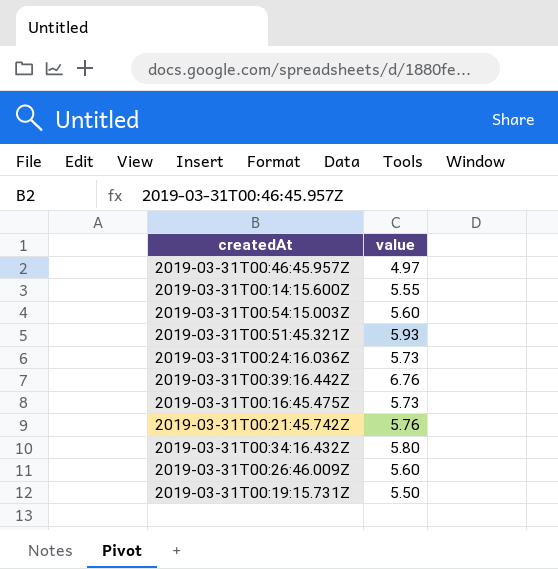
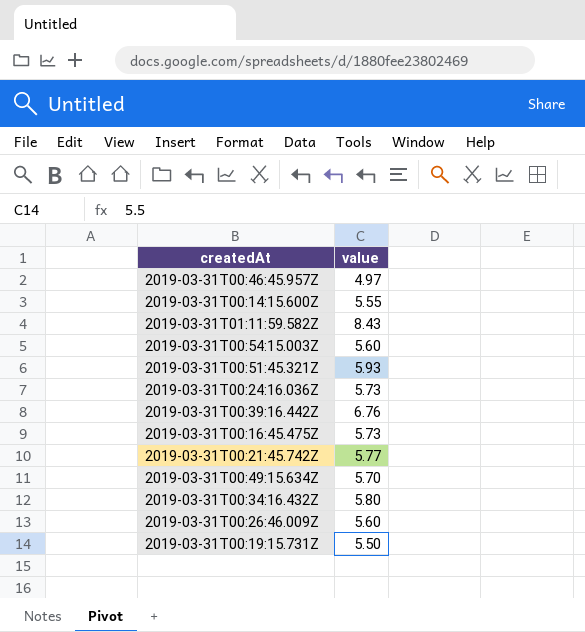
row 2019-03-31T01:11:59.582Z: none -> 8.43
2019-03-31T00:21:45.742Z | value: 5.76 -> 5.77
row 2019-03-31T00:49:15.634Z: none -> 5.70

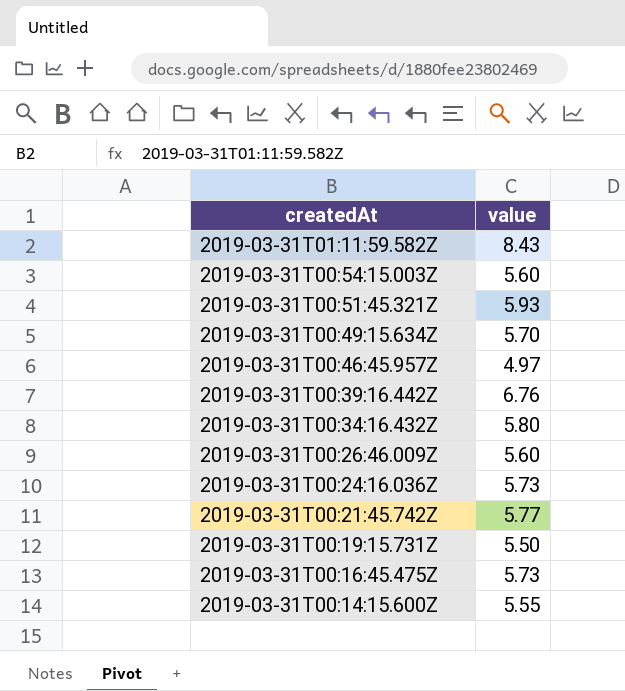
row order: none -> createdAt descending

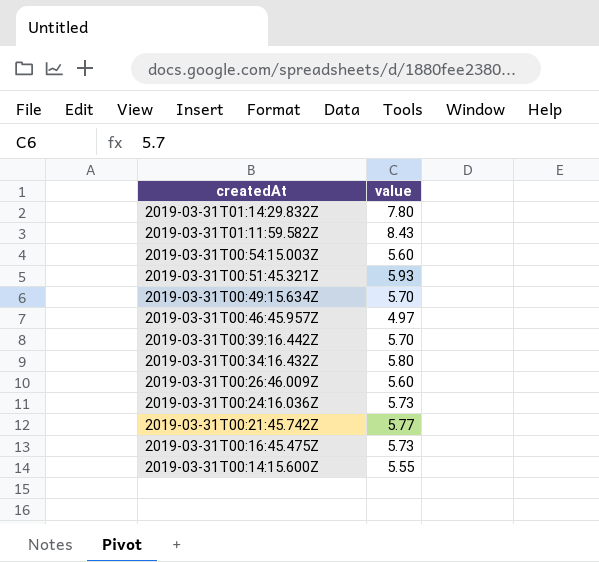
row 2019-03-31T00:19:15.731Z: 5.50 -> none
row 2019-03-31T01:14:29.832Z: none -> 7.80
2019-03-31T00:39:16.442Z | value: 6.76 -> 5.70

